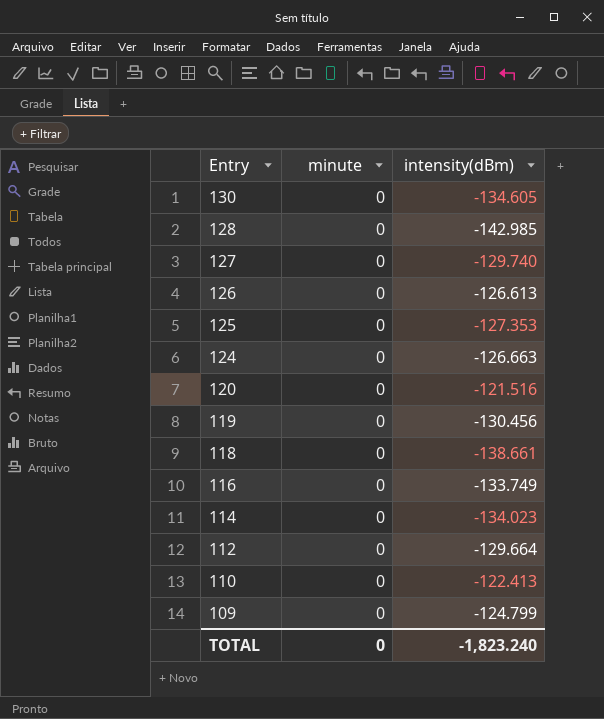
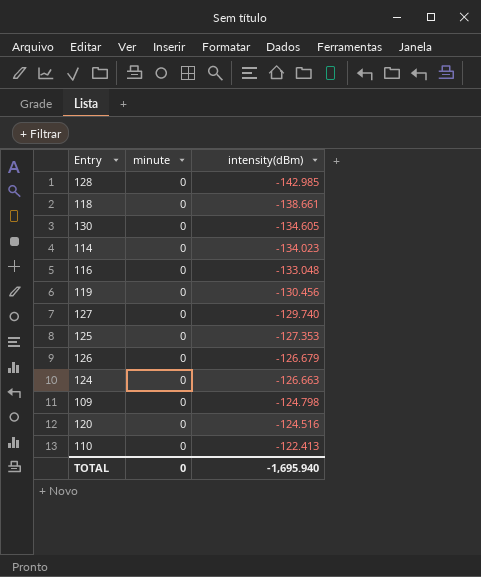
row order: Entry descending -> intensity(dBm) ascending
row 112: 0 | -129.664 -> none
116 | intensity(dBm): -133.749 -> -133.048
126 | intensity(dBm): -126.613 -> -126.679
109 | intensity(dBm): -124.799 -> -124.798
120 | intensity(dBm): -121.516 -> -124.516
TOTAL | intensity(dBm): -1,823.240 -> -1,695.940

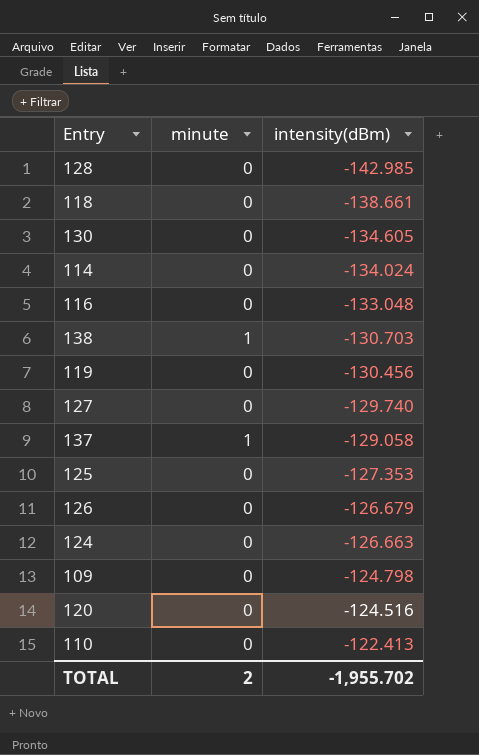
114 | intensity(dBm): -134.023 -> -134.024
row 138: none -> 1 | -130.703
row 137: none -> 1 | -129.058
TOTAL | minute: 0 -> 2
TOTAL | intensity(dBm): -1,695.940 -> -1,955.702

